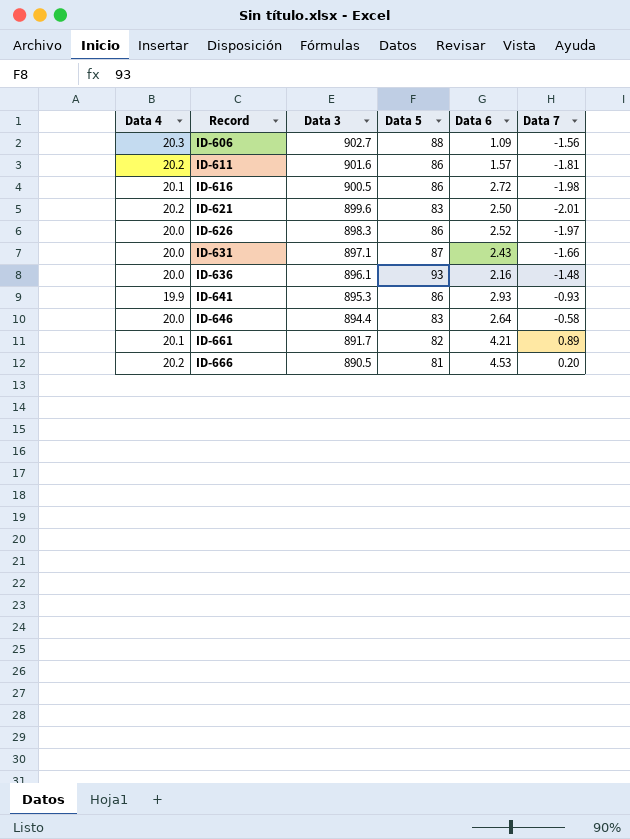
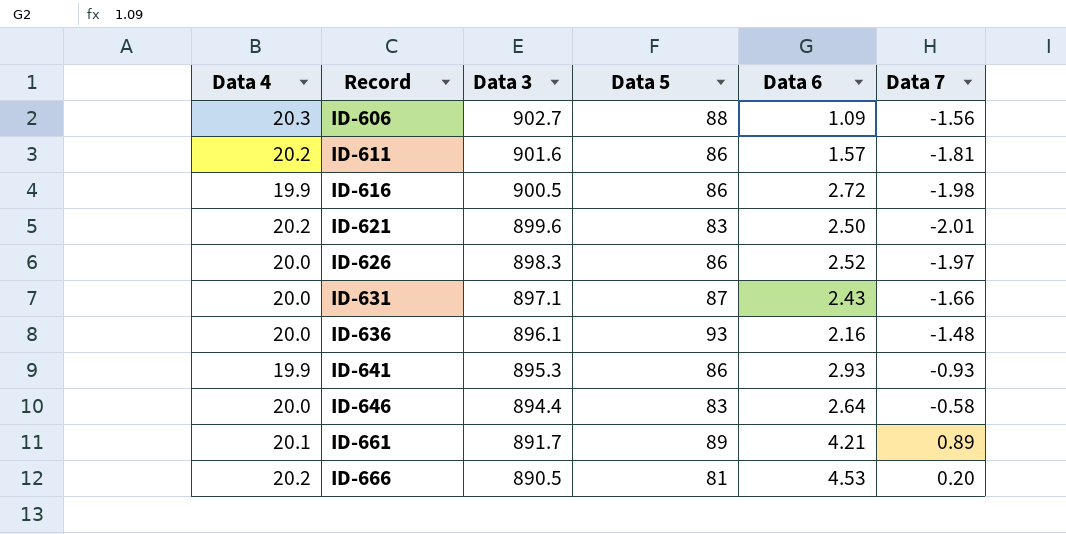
ID-616 | Data 4: 20.1 -> 19.9
ID-661 | Data 5: 82 -> 89

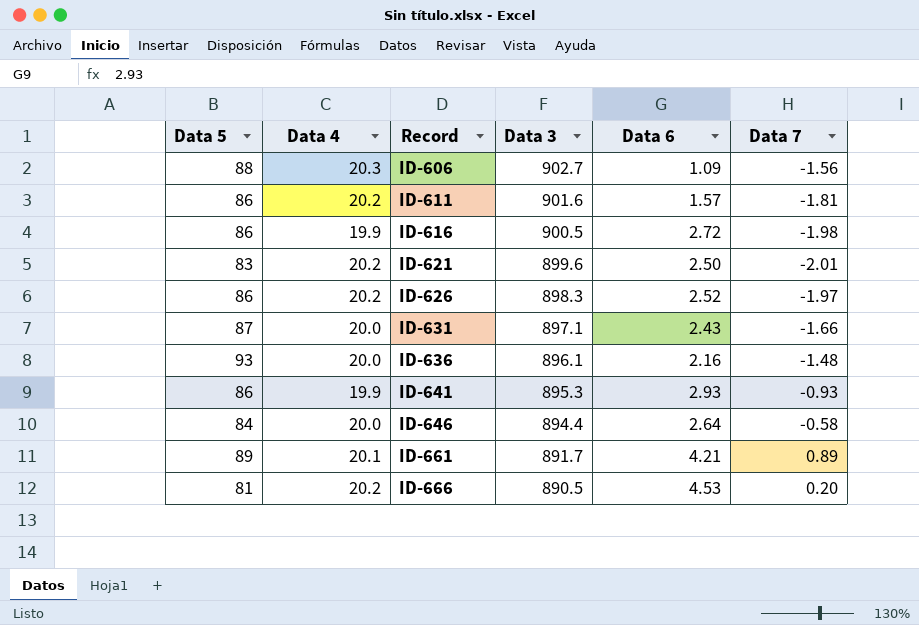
column Data 5 | position: 4 -> 1
ID-626 | Data 4: 20.0 -> 20.2
ID-646 | Data 5: 83 -> 84

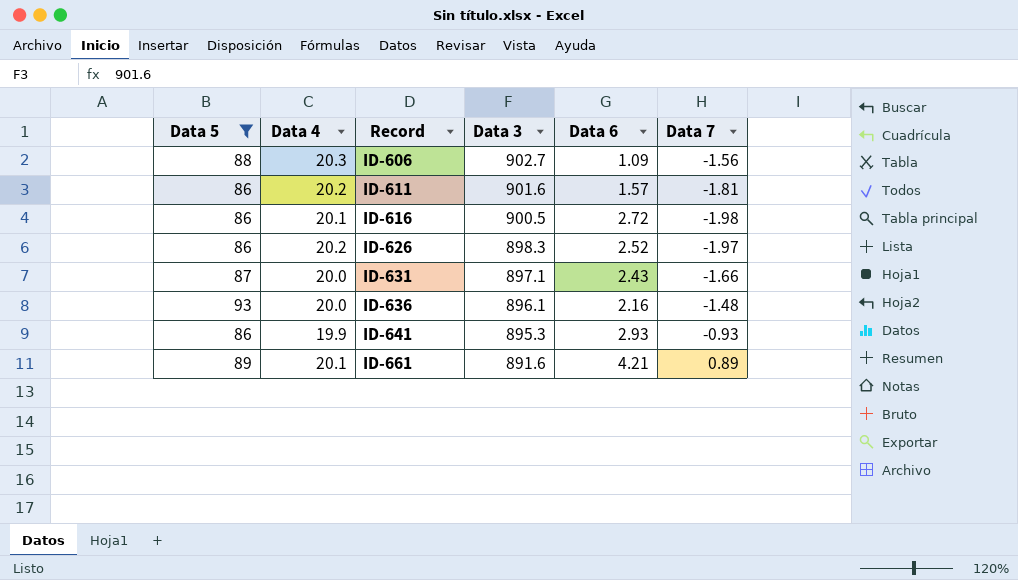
filter: none -> Data 5 >= 86
ID-616 | Data 4: 19.9 -> 20.1
ID-661 | Data 3: 891.7 -> 891.6

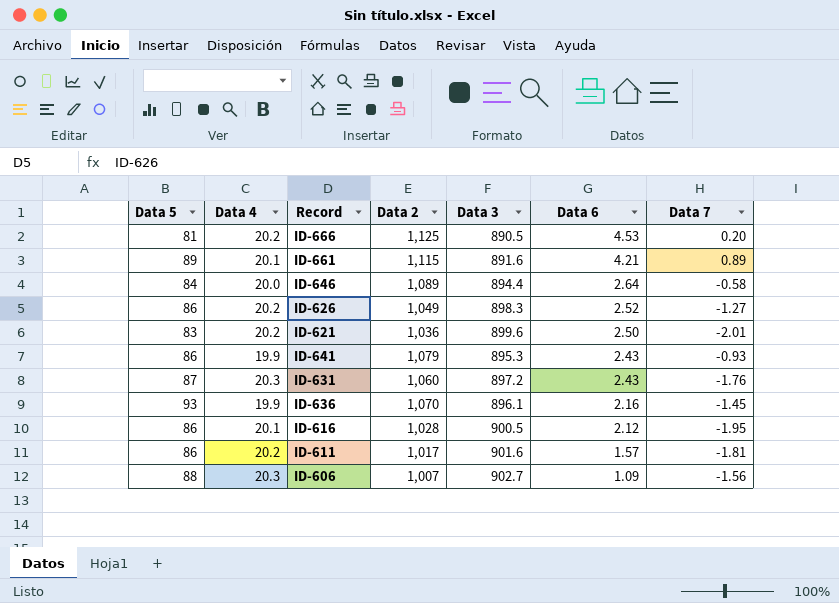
filter: Data 5 >= 86 -> none
row order: Record ascending -> Data 6 descending
column Data 2 | position: none -> 4
ID-626 | Data 7: -1.97 -> -1.27
ID-641 | Data 6: 2.93 -> 2.43
ID-631 | Data 4: 20.0 -> 20.3
ID-631 | Data 3: 897.1 -> 897.2
ID-631 | Data 7: -1.66 -> -1.76
ID-636 | Data 4: 20.0 -> 19.9
ID-636 | Data 7: -1.48 -> -1.45
ID-616 | Data 6: 2.72 -> 2.12
ID-616 | Data 7: -1.98 -> -1.95

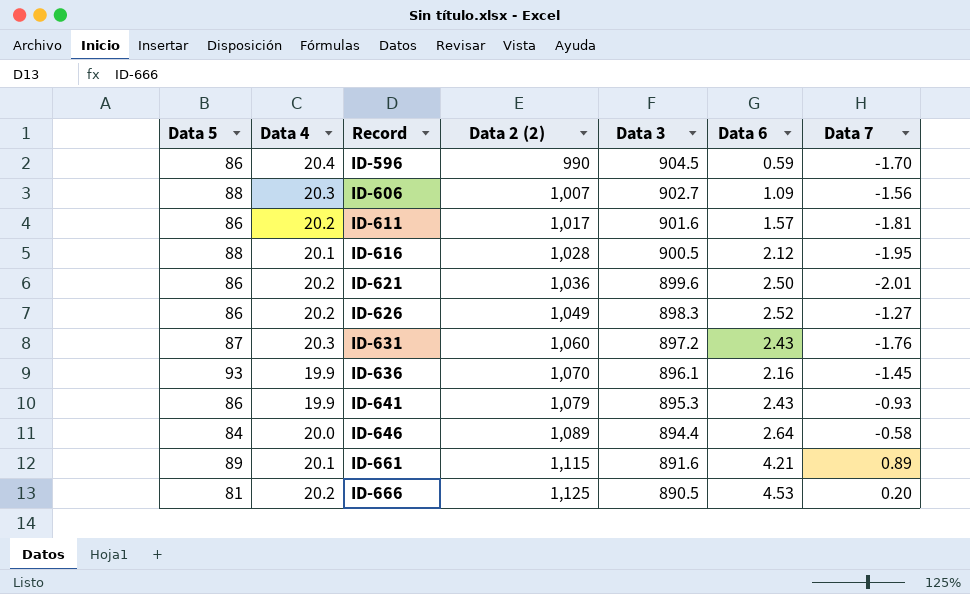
row order: Data 6 descending -> Record ascending
column name: Data 2 -> Data 2 (2)
row ID-596: none -> 86 | 20.4 | 990 | 904.5 | 0.59 | -1.70
ID-616 | Data 5: 86 -> 88
ID-621 | Data 5: 83 -> 86

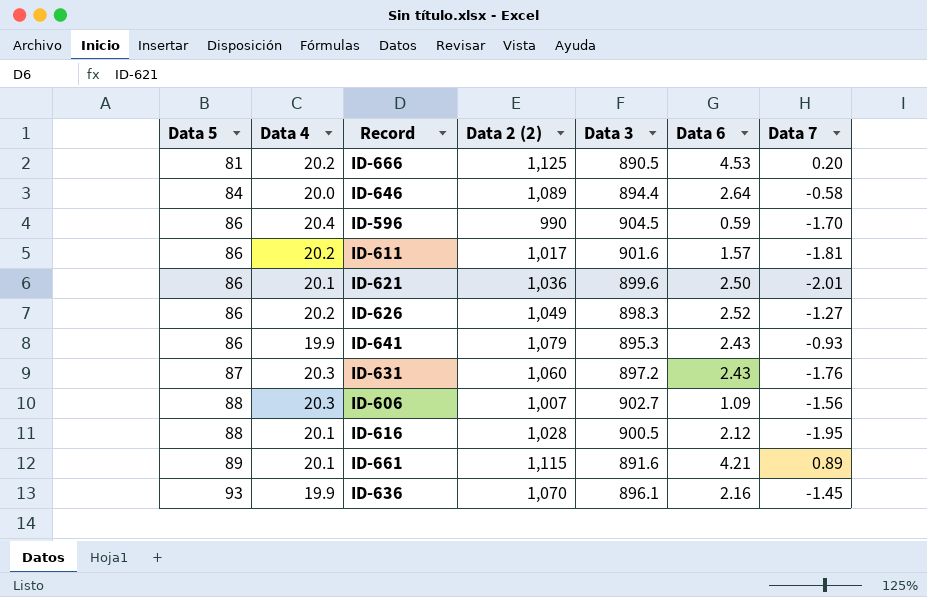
row order: Record ascending -> Data 5 ascending
ID-621 | Data 4: 20.2 -> 20.1

